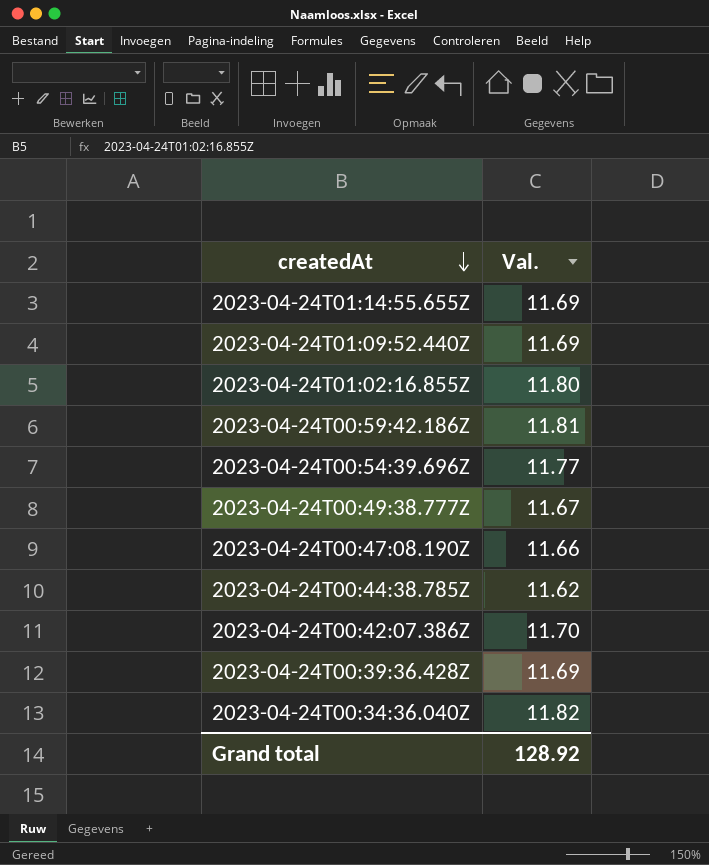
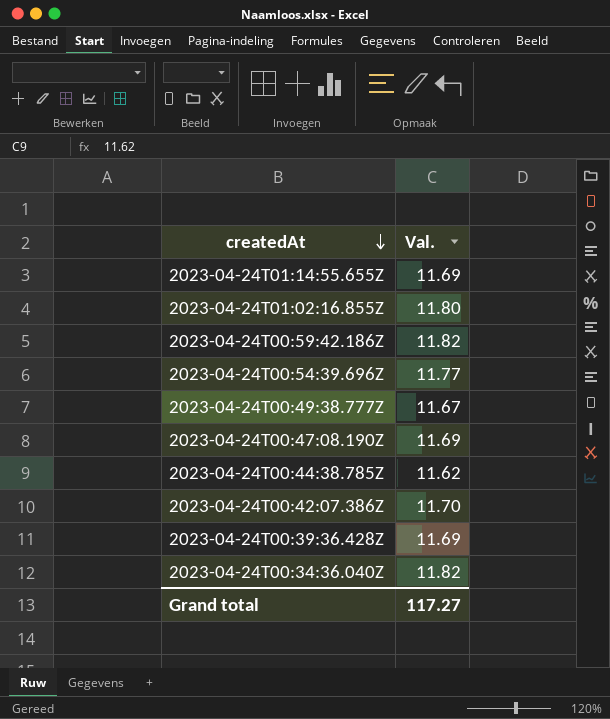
row 2023-04-24T01:09:52.440Z: 11.69 -> none
2023-04-24T00:59:42.186Z | Val.: 11.81 -> 11.82
2023-04-24T00:47:08.190Z | Val.: 11.66 -> 11.69
Grand total | Val.: 128.92 -> 117.27

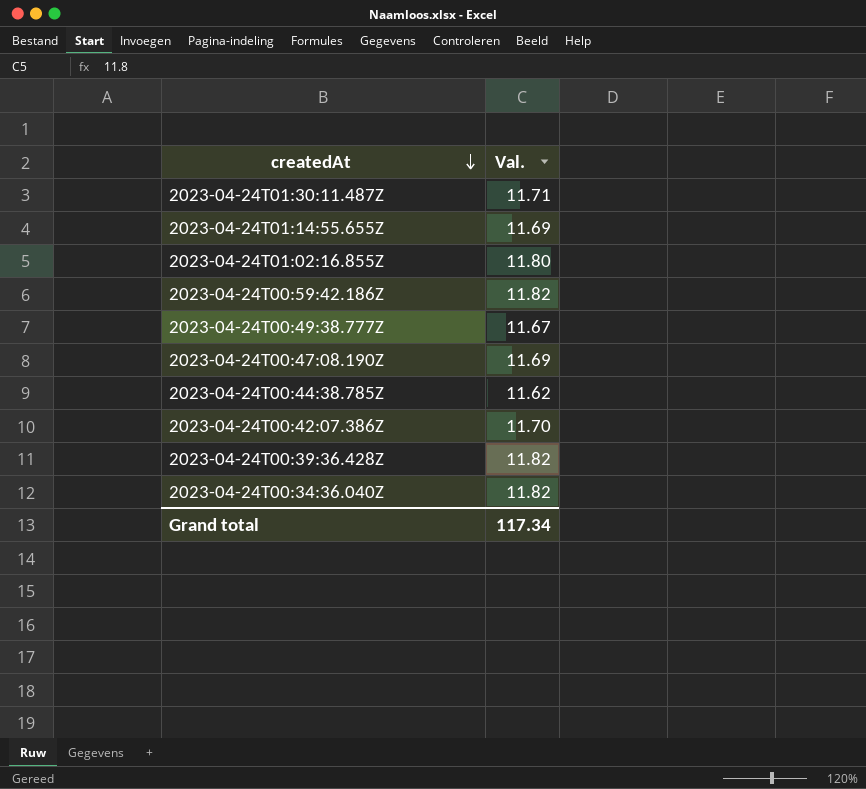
row 2023-04-24T00:54:39.696Z: 11.77 -> none
row 2023-04-24T01:30:11.487Z: none -> 11.71
2023-04-24T00:39:36.428Z | Val.: 11.69 -> 11.82
Grand total | Val.: 117.27 -> 117.34

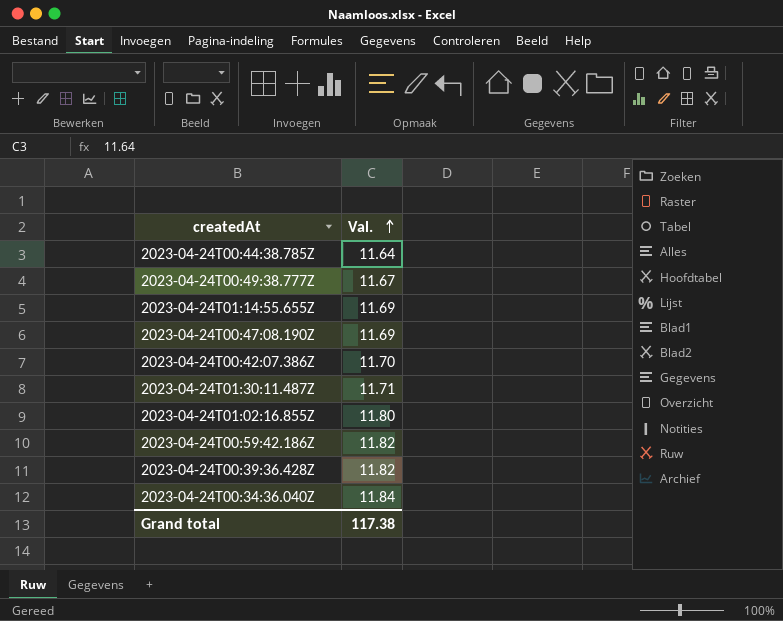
row order: createdAt descending -> Val. ascending
2023-04-24T00:44:38.785Z | Val.: 11.62 -> 11.64
2023-04-24T00:34:36.040Z | Val.: 11.82 -> 11.84
Grand total | Val.: 117.34 -> 117.38

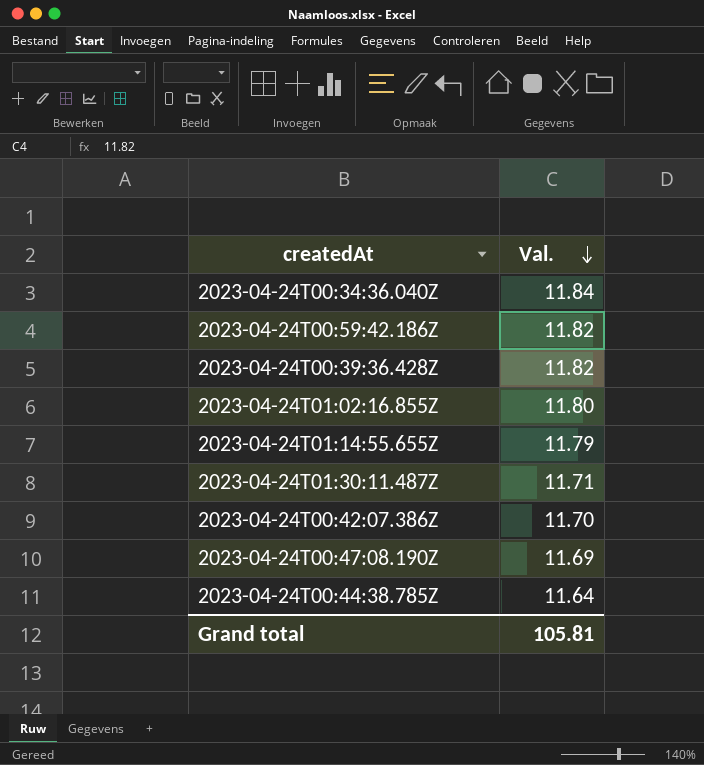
row order: Val. ascending -> Val. descending
row 2023-04-24T00:49:38.777Z: 11.67 -> none
2023-04-24T01:14:55.655Z | Val.: 11.69 -> 11.79
Grand total | Val.: 117.38 -> 105.81

